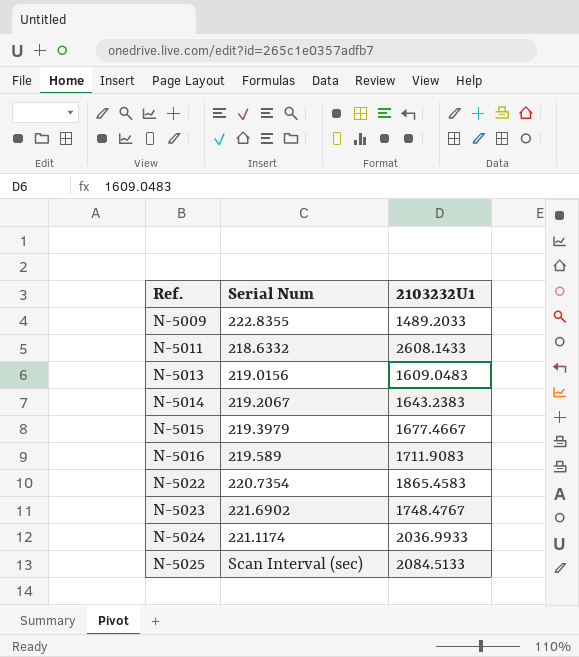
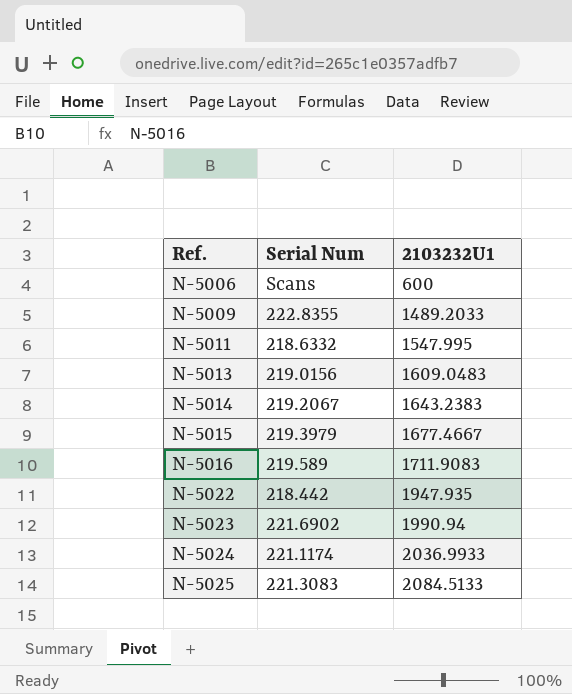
row N-5006: none -> Scans | 600
N-5011 | 2103232U1: 2608.1433 -> 1547.995
N-5022 | Serial Num: 220.7354 -> 218.442
N-5022 | 2103232U1: 1865.4583 -> 1947.935
N-5023 | 2103232U1: 1748.4767 -> 1990.94
N-5025 | Serial Num: Scan Interval (sec) -> 221.3083

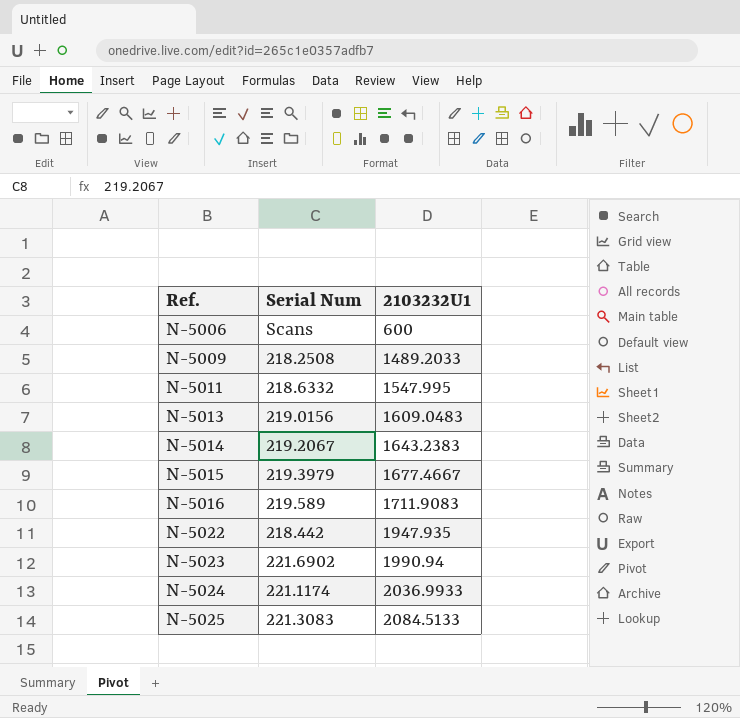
N-5009 | Serial Num: 222.8355 -> 218.2508

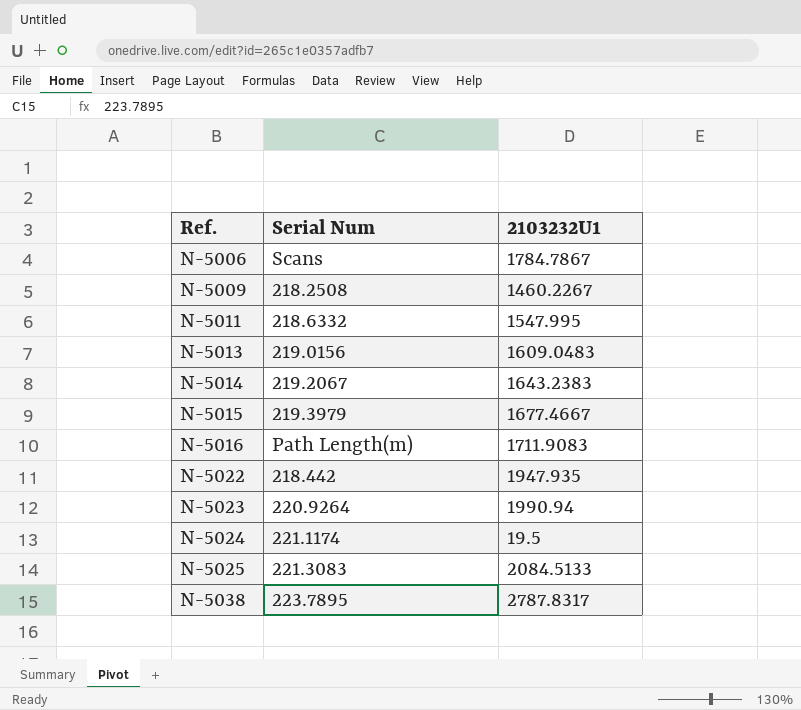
N-5006 | 2103232U1: 600 -> 1784.7867
N-5009 | 2103232U1: 1489.2033 -> 1460.2267
N-5016 | Serial Num: 219.589 -> Path Length(m)
N-5023 | Serial Num: 221.6902 -> 220.9264
N-5024 | 2103232U1: 2036.9933 -> 19.5
row N-5038: none -> 223.7895 | 2787.8317

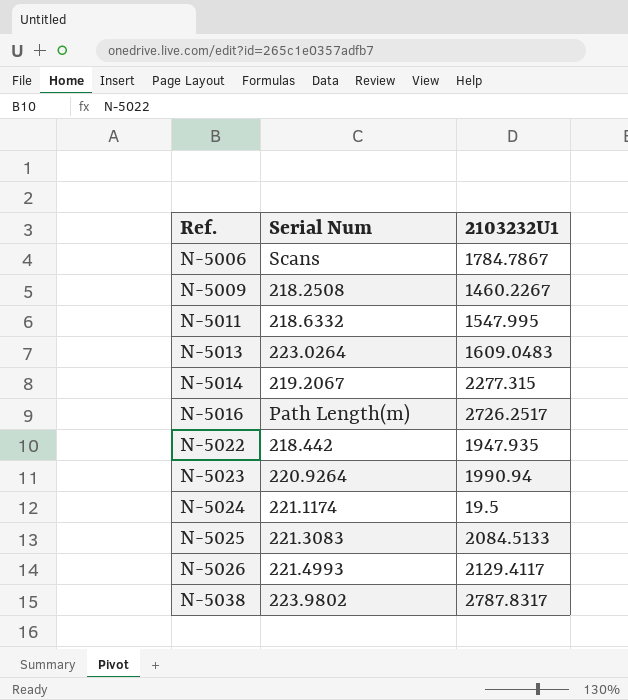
row N-5015: 219.3979 | 1677.4667 -> none
N-5013 | Serial Num: 219.0156 -> 223.0264
N-5014 | 2103232U1: 1643.2383 -> 2277.315
N-5016 | 2103232U1: 1711.9083 -> 2726.2517
row N-5026: none -> 221.4993 | 2129.4117
N-5038 | Serial Num: 223.7895 -> 223.9802

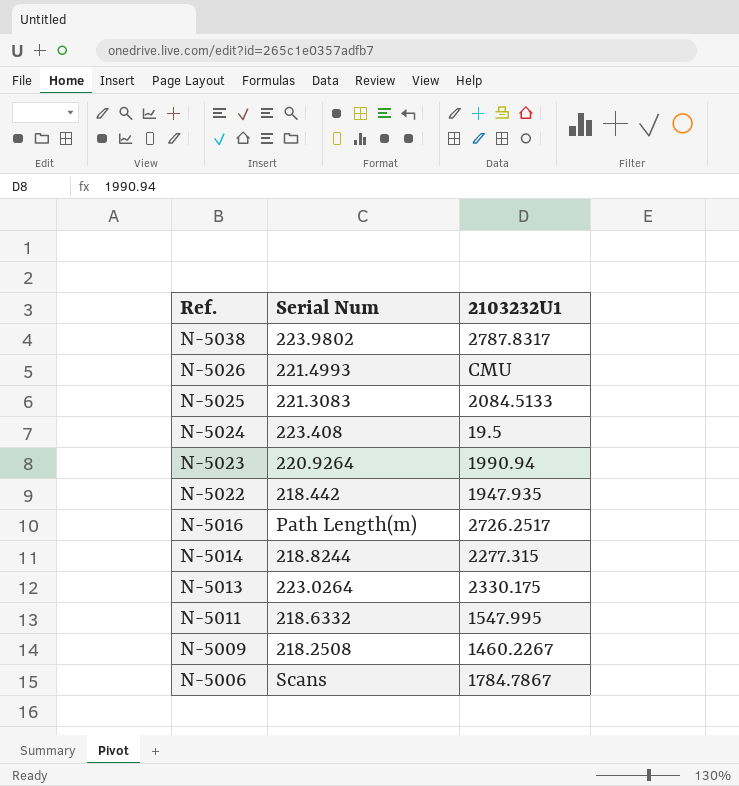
row order: Ref. ascending -> Ref. descending
N-5026 | 2103232U1: 2129.4117 -> CMU
N-5024 | Serial Num: 221.1174 -> 223.408
N-5014 | Serial Num: 219.2067 -> 218.8244
N-5013 | 2103232U1: 1609.0483 -> 2330.175

